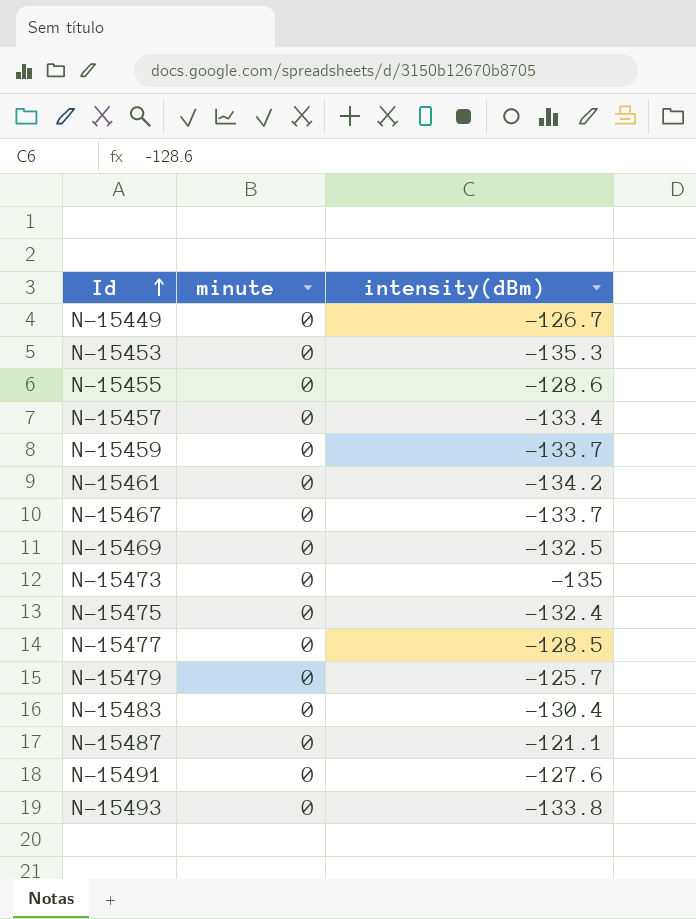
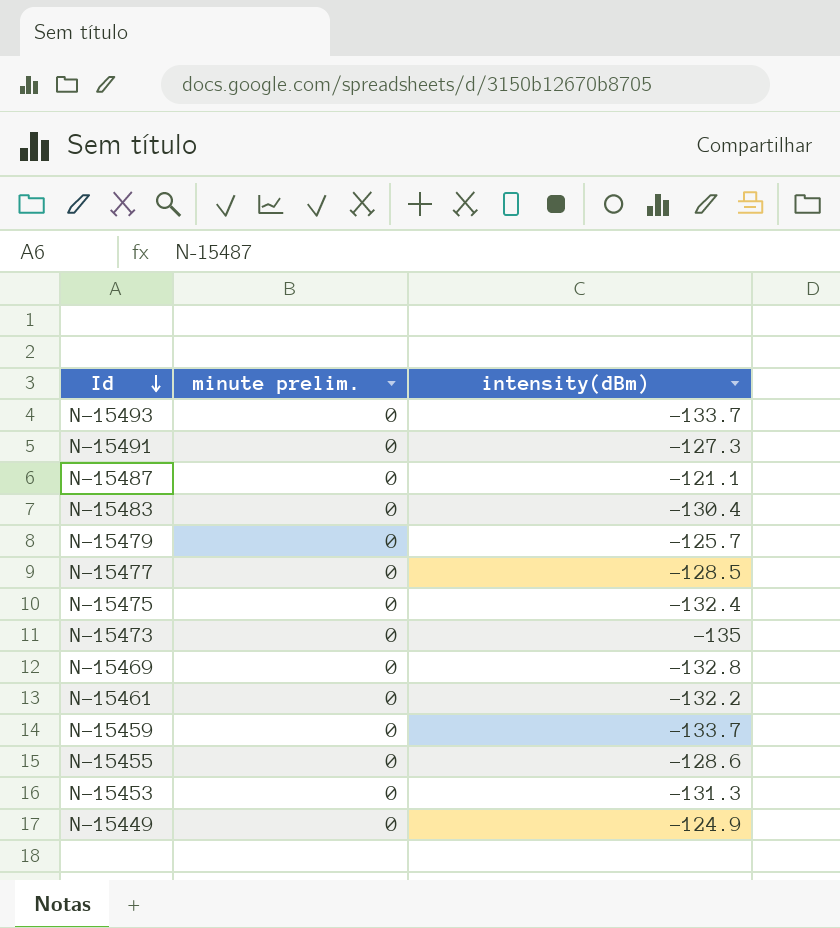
row order: Id ascending -> Id descending
column name: minute -> minute prelim.
row N-15457: 0 | -133.4 -> none
row N-15467: 0 | -133.7 -> none
N-15493 | intensity(dBm): -133.8 -> -133.7
N-15491 | intensity(dBm): -127.6 -> -127.3
N-15469 | intensity(dBm): -132.5 -> -132.8
N-15461 | intensity(dBm): -134.2 -> -132.2
N-15453 | intensity(dBm): -135.3 -> -131.3
N-15449 | intensity(dBm): -126.7 -> -124.9

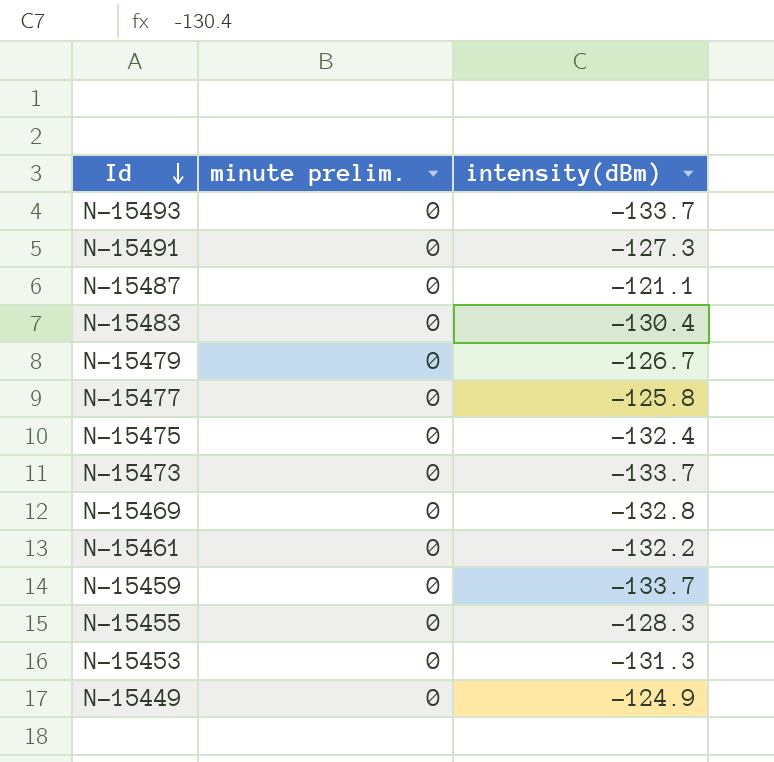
N-15479 | intensity(dBm): -125.7 -> -126.7
N-15477 | intensity(dBm): -128.5 -> -125.8
N-15473 | intensity(dBm): -135 -> -133.7
N-15455 | intensity(dBm): -128.6 -> -128.3

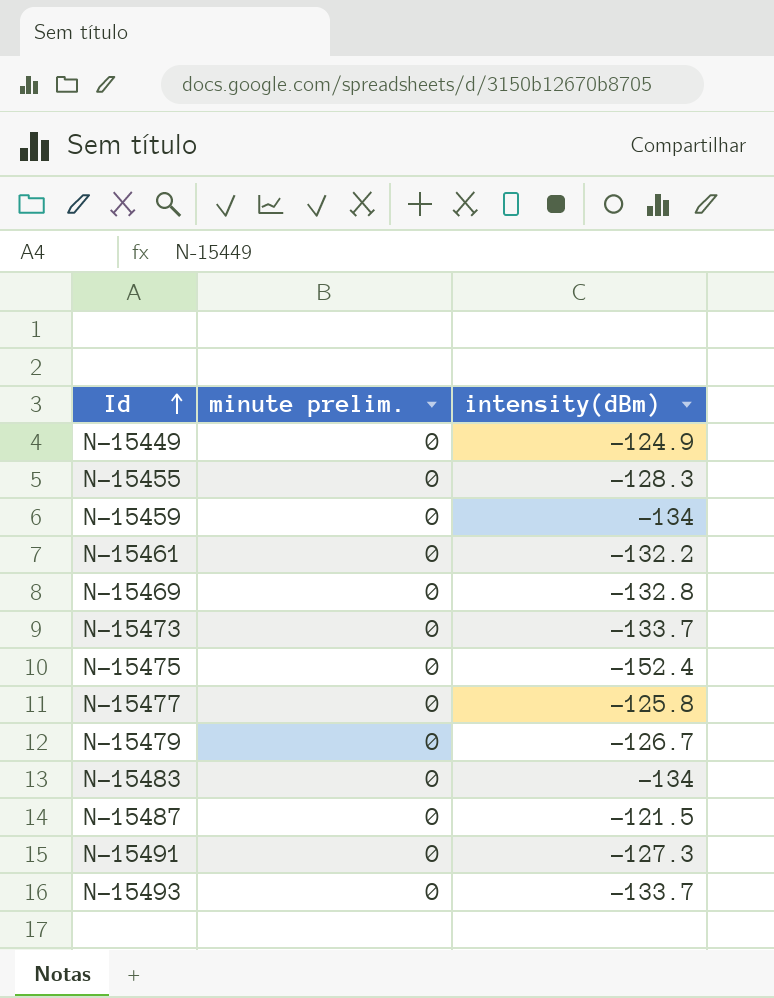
row order: Id descending -> Id ascending
row N-15453: 0 | -131.3 -> none
N-15459 | intensity(dBm): -133.7 -> -134
N-15475 | intensity(dBm): -132.4 -> -152.4
N-15483 | intensity(dBm): -130.4 -> -134
N-15487 | intensity(dBm): -121.1 -> -121.5

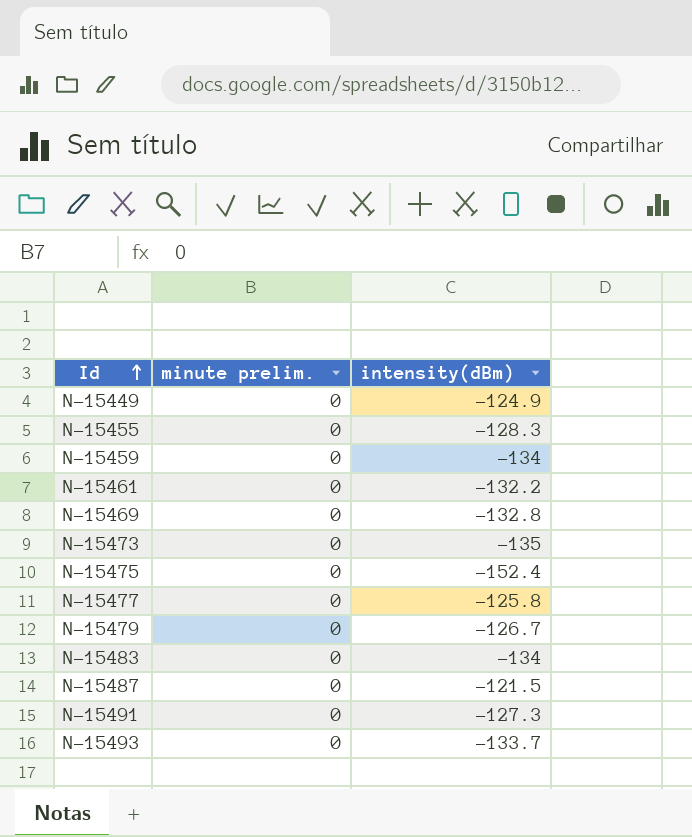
N-15473 | intensity(dBm): -133.7 -> -135

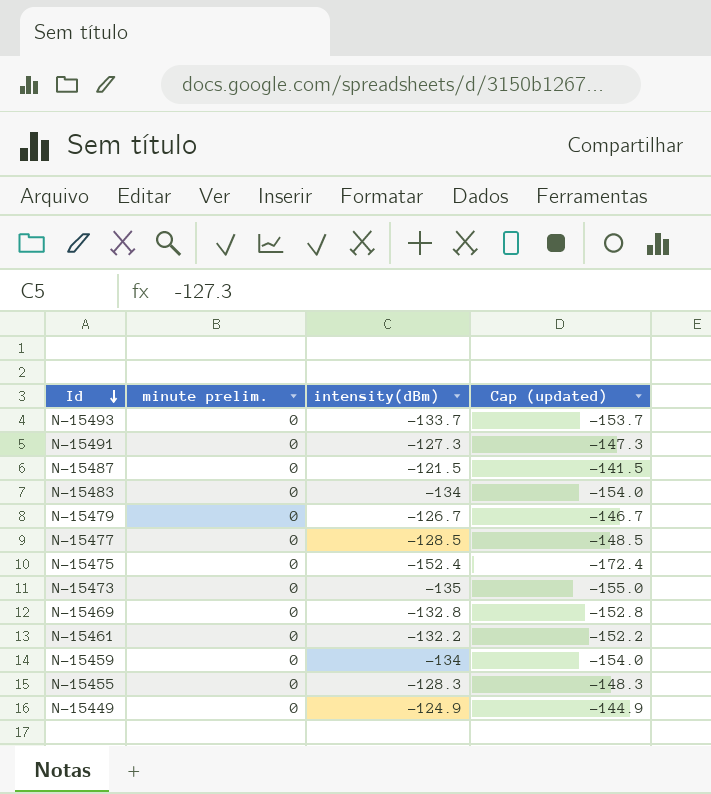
row order: Id ascending -> Id descending
column Cap (updated) | formula: none -> [intensity(dBm)] - 20
N-15477 | intensity(dBm): -125.8 -> -128.5

